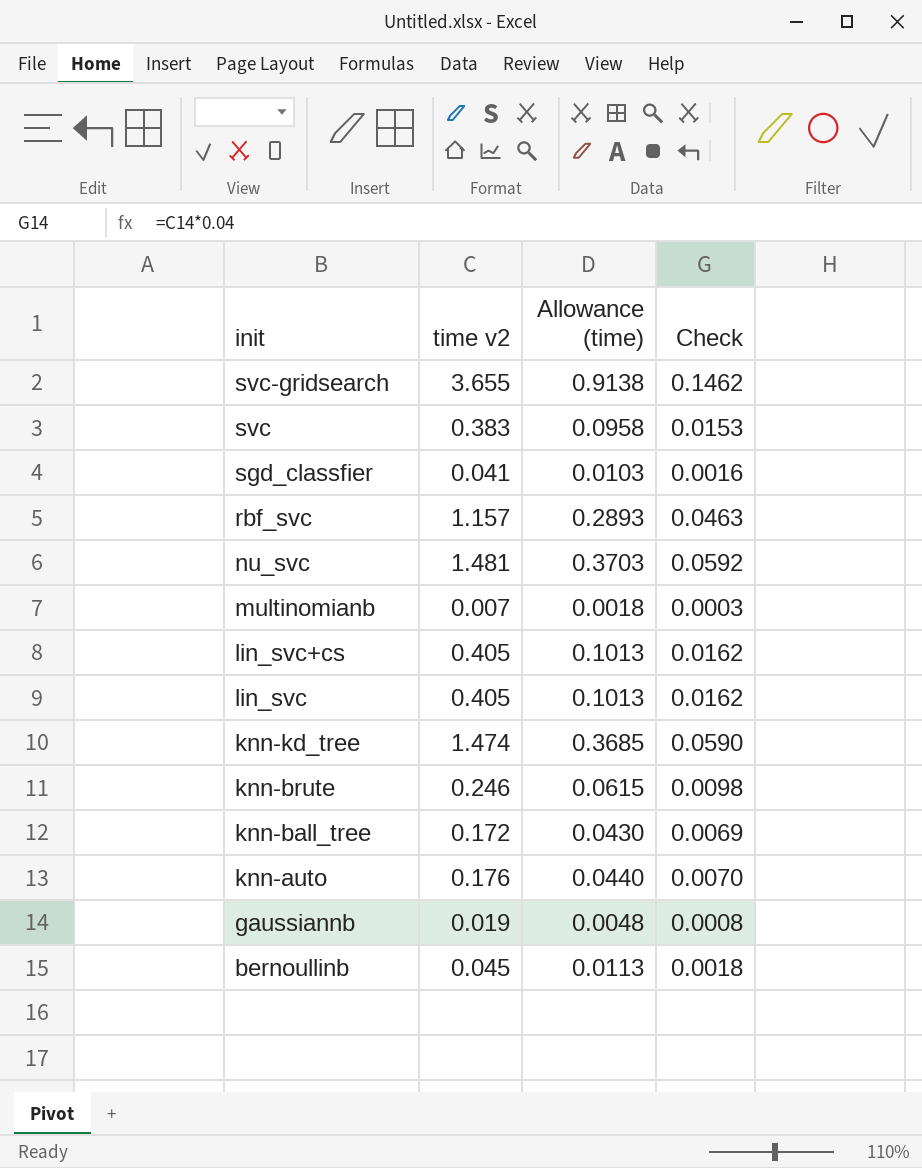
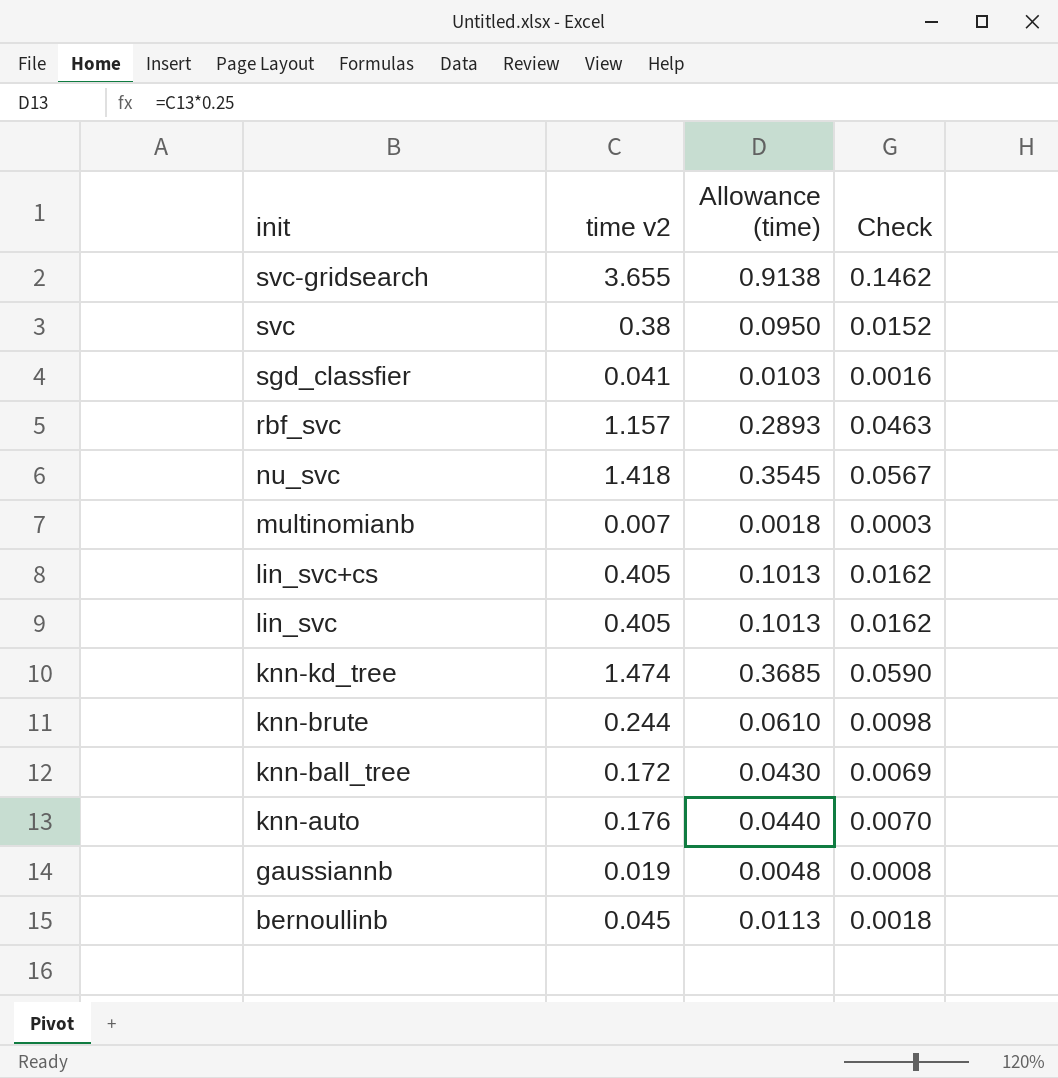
svc | time v2: 0.383 -> 0.38
svc | Allowance (time): 0.0958 -> 0.0950
svc | Check: 0.0153 -> 0.0152
nu_svc | time v2: 1.481 -> 1.418
nu_svc | Allowance (time): 0.3703 -> 0.3545
nu_svc | Check: 0.0592 -> 0.0567
knn-brute | time v2: 0.246 -> 0.244
knn-brute | Allowance (time): 0.0615 -> 0.0610

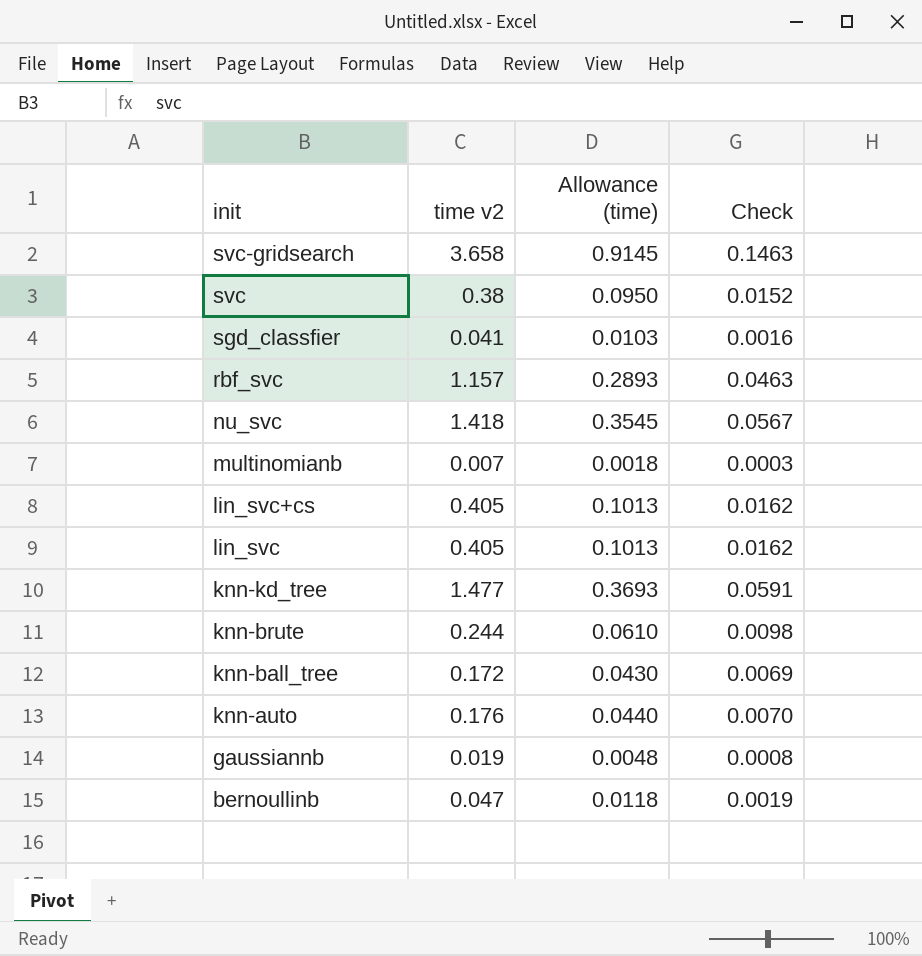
svc-gridsearch | time v2: 3.655 -> 3.658
svc-gridsearch | Allowance (time): 0.9138 -> 0.9145
svc-gridsearch | Check: 0.1462 -> 0.1463
knn-kd_tree | time v2: 1.474 -> 1.477
knn-kd_tree | Allowance (time): 0.3685 -> 0.3693
knn-kd_tree | Check: 0.0590 -> 0.0591
bernoullinb | time v2: 0.045 -> 0.047
bernoullinb | Allowance (time): 0.0113 -> 0.0118
bernoullinb | Check: 0.0018 -> 0.0019

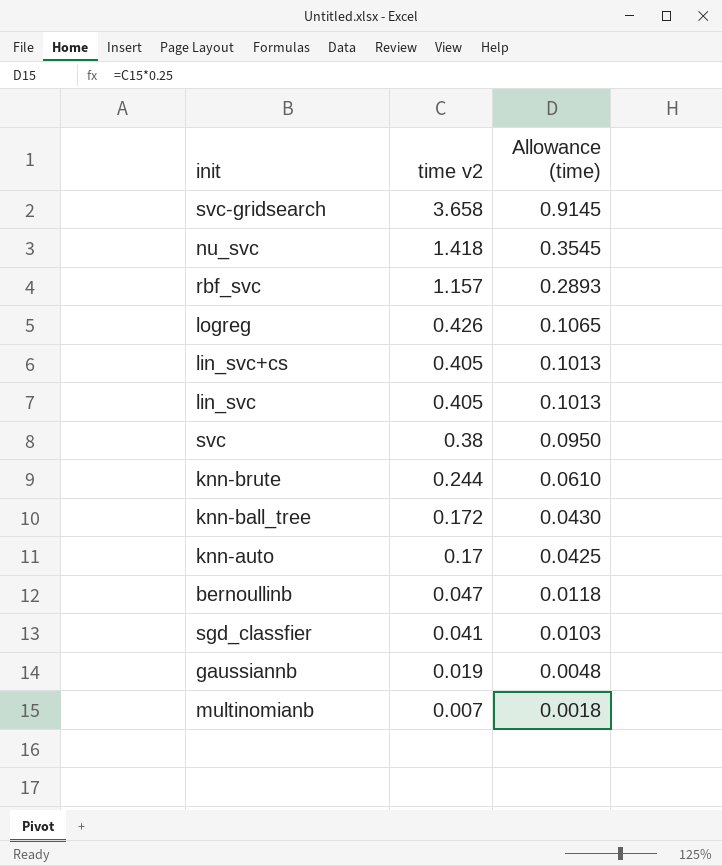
row order: init descending -> time v2 descending
column Check | formula: [time v2] * 0.04 -> none
row knn-kd_tree: 1.477 | 0.3693 | 0.0591 -> none
row logreg: none -> 0.426 | 0.1065
knn-auto | time v2: 0.176 -> 0.17
knn-auto | Allowance (time): 0.0440 -> 0.0425

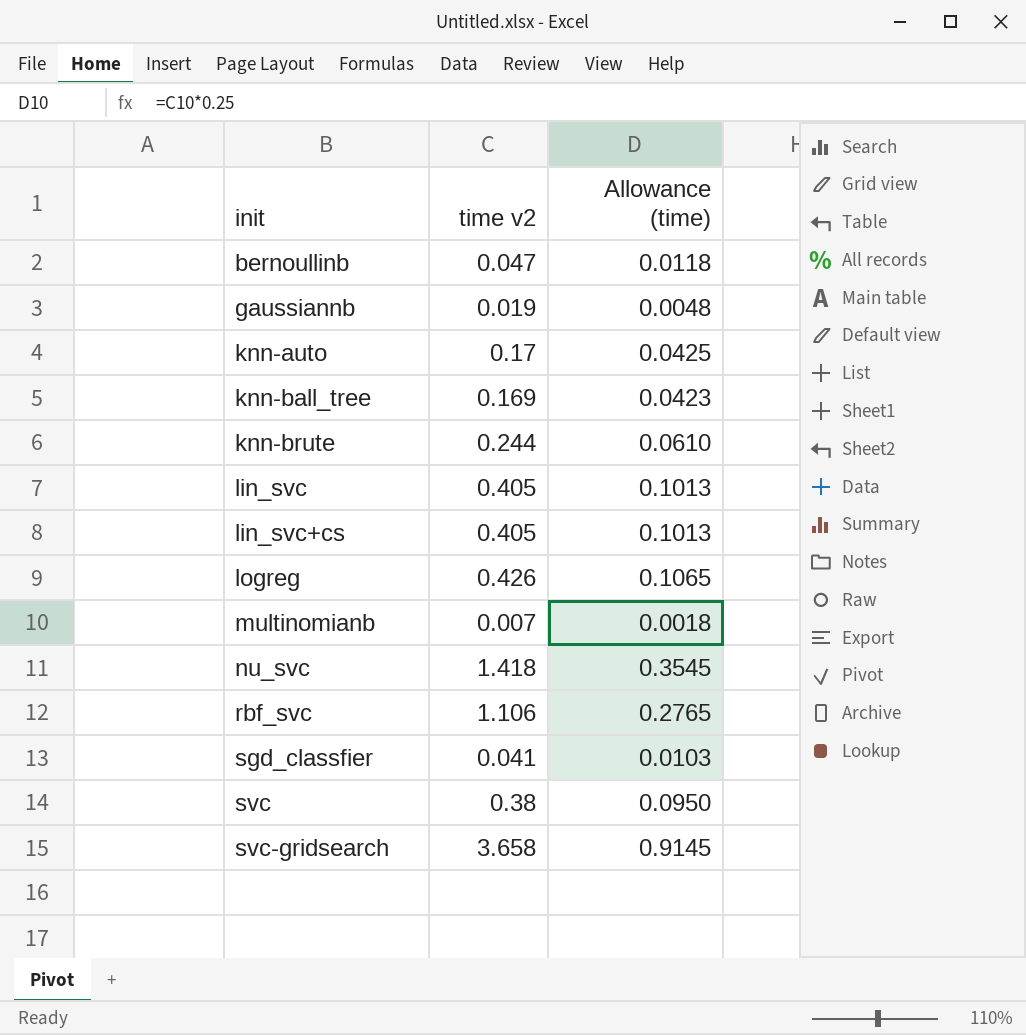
row order: time v2 descending -> init ascending
knn-ball_tree | time v2: 0.172 -> 0.169
knn-ball_tree | Allowance (time): 0.0430 -> 0.0423
rbf_svc | time v2: 1.157 -> 1.106
rbf_svc | Allowance (time): 0.2893 -> 0.2765

